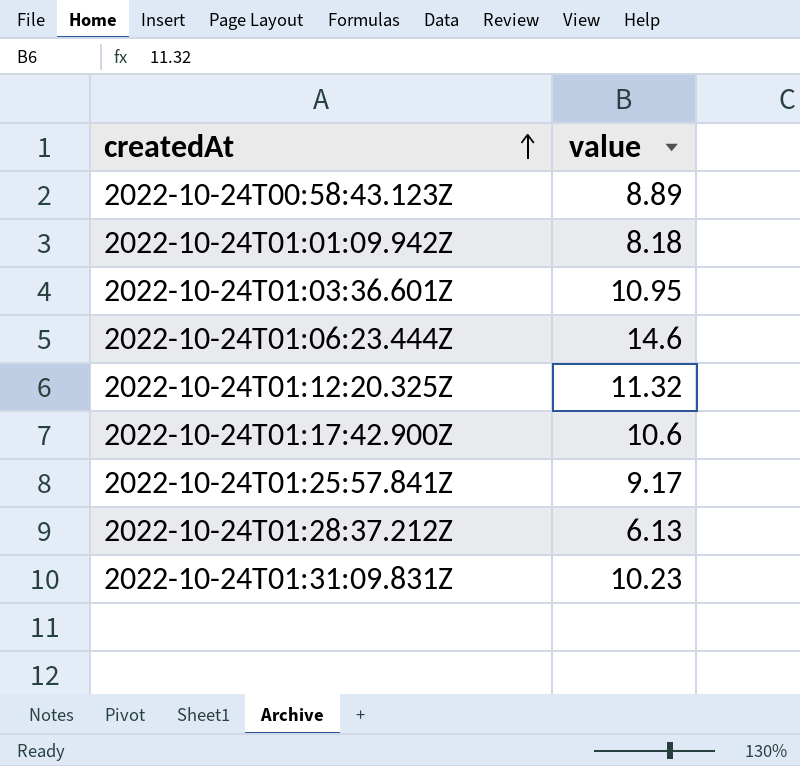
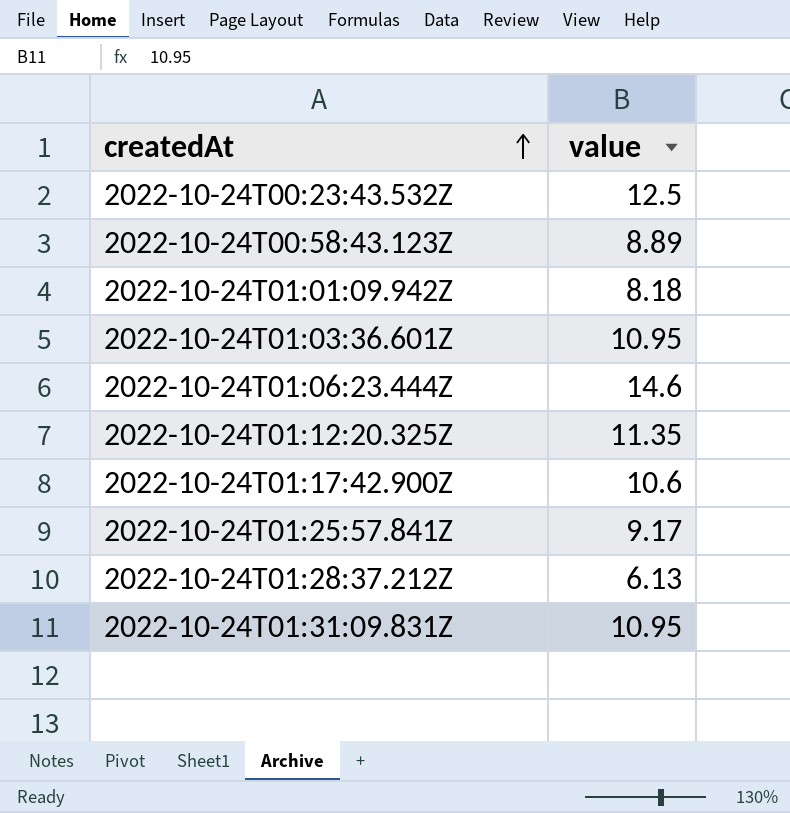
row 2022-10-24T00:23:43.532Z: none -> 12.5
2022-10-24T01:12:20.325Z | value: 11.32 -> 11.35
2022-10-24T01:31:09.831Z | value: 10.23 -> 10.95

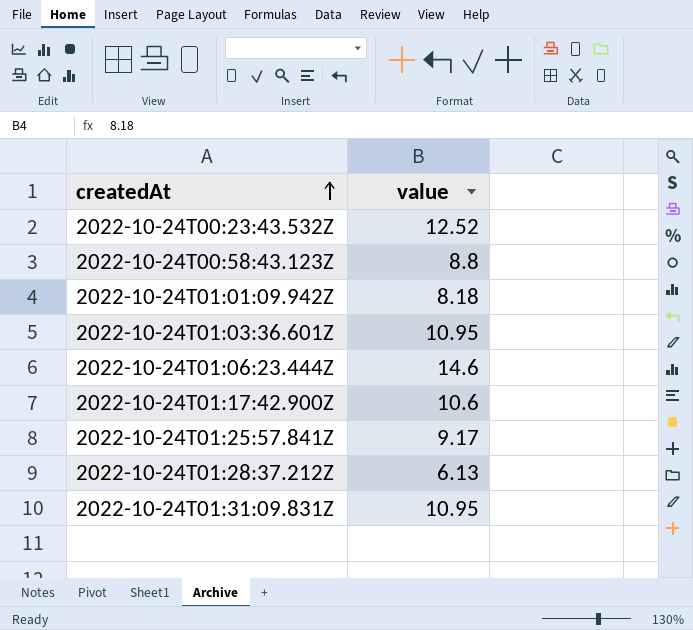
row 2022-10-24T01:12:20.325Z: 11.35 -> none
2022-10-24T00:23:43.532Z | value: 12.5 -> 12.52
2022-10-24T00:58:43.123Z | value: 8.89 -> 8.8

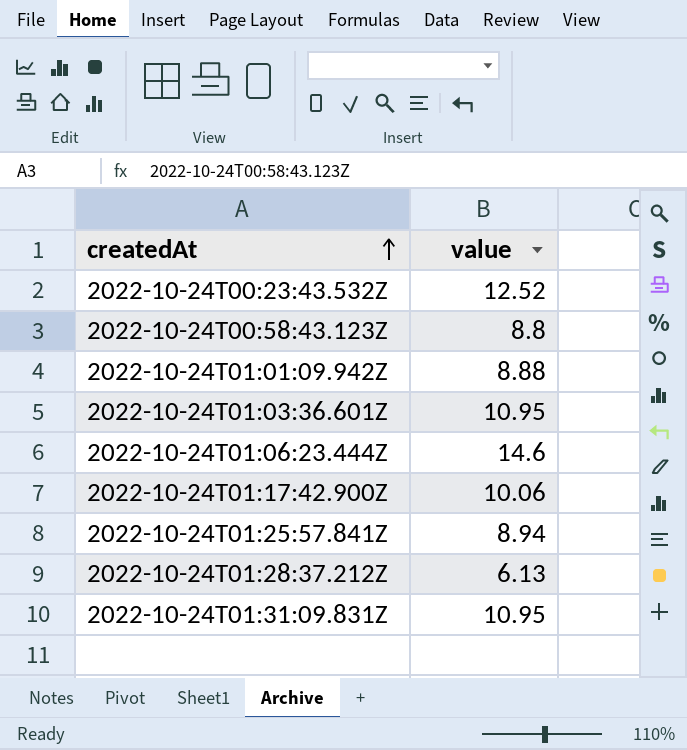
2022-10-24T01:01:09.942Z | value: 8.18 -> 8.88
2022-10-24T01:17:42.900Z | value: 10.6 -> 10.06
2022-10-24T01:25:57.841Z | value: 9.17 -> 8.94

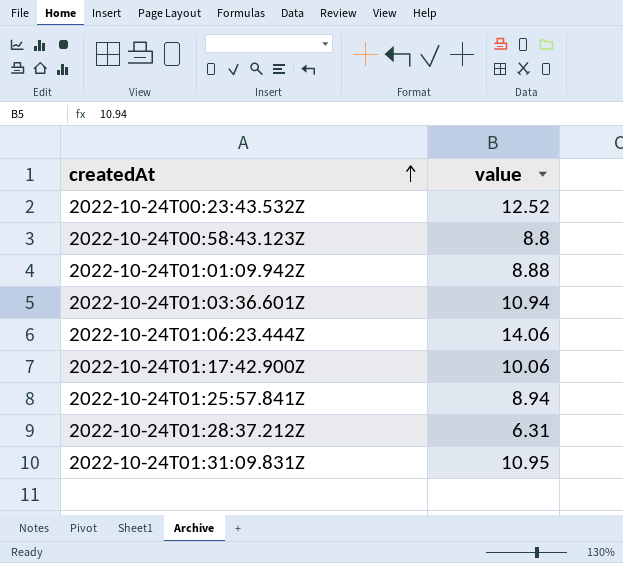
2022-10-24T01:03:36.601Z | value: 10.95 -> 10.94
2022-10-24T01:06:23.444Z | value: 14.6 -> 14.06
2022-10-24T01:28:37.212Z | value: 6.13 -> 6.31

